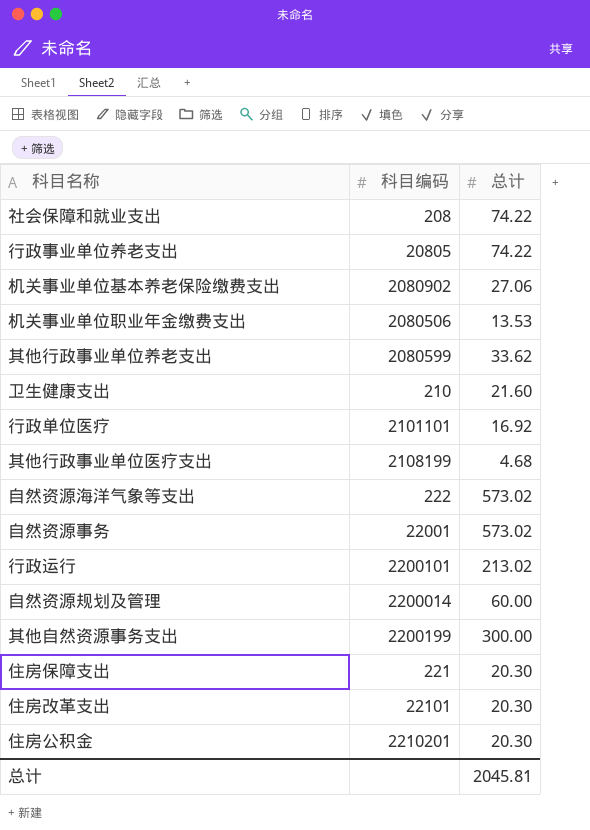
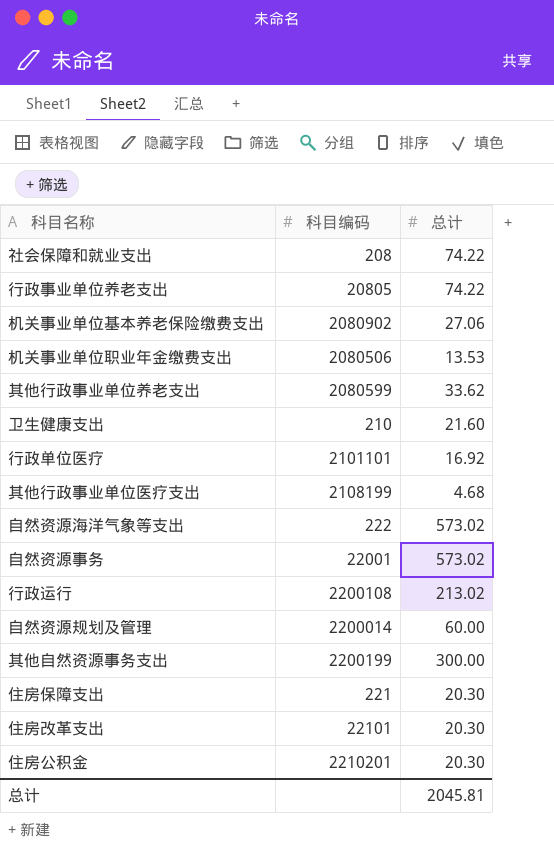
行政运行 | 科目编码: 2200101 -> 2200108

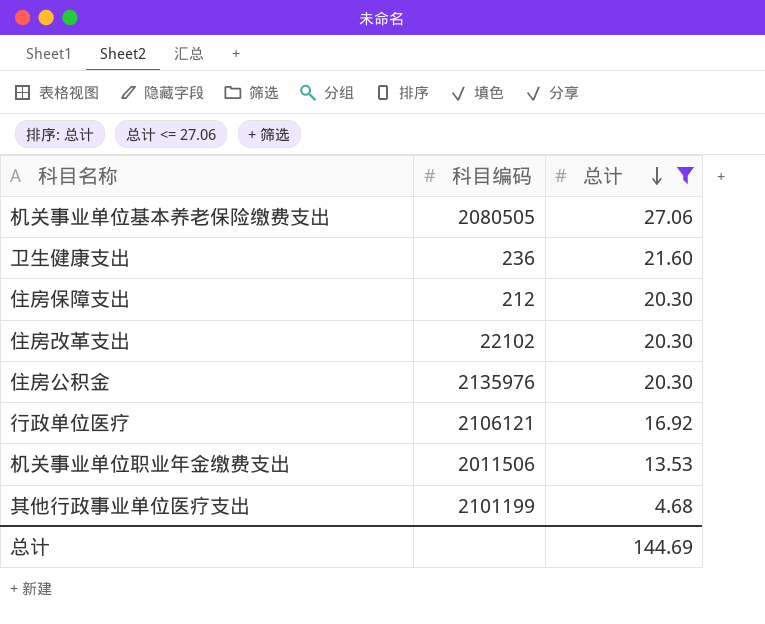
filter: none -> 总计 <= 27.06
row order: none -> 总计 descending
机关事业单位基本养老保险缴费支出 | 科目编码: 2080902 -> 2080505
卫生健康支出 | 科目编码: 210 -> 236
住房保障支出 | 科目编码: 221 -> 212
住房改革支出 | 科目编码: 22101 -> 22102
住房公积金 | 科目编码: 2210201 -> 2135976
行政单位医疗 | 科目编码: 2101101 -> 2106121
机关事业单位职业年金缴费支出 | 科目编码: 2080506 -> 2011506
其他行政事业单位医疗支出 | 科目编码: 2108199 -> 2101199
总计 | 总计: 2045.81 -> 144.69

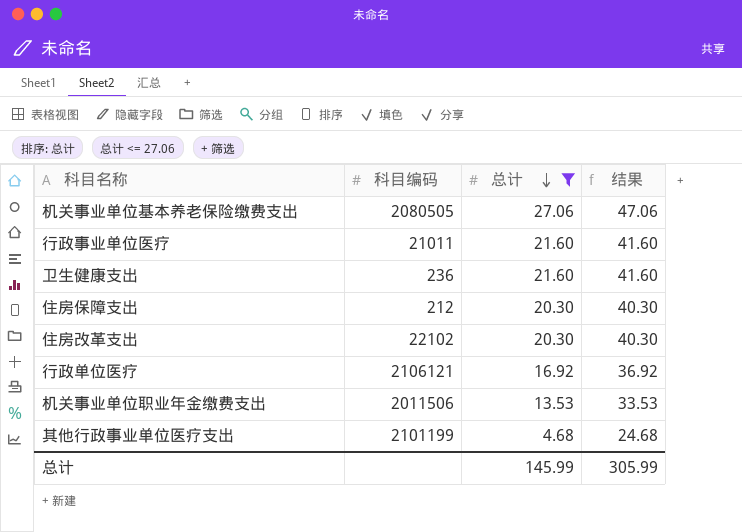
column 结果 | formula: none -> [总计] + 20
row 住房公积金: 2135976 | 20.30 -> none
row 行政事业单位医疗: none -> 21011 | 21.60 | 41.60
总计 | 总计: 144.69 -> 145.99

